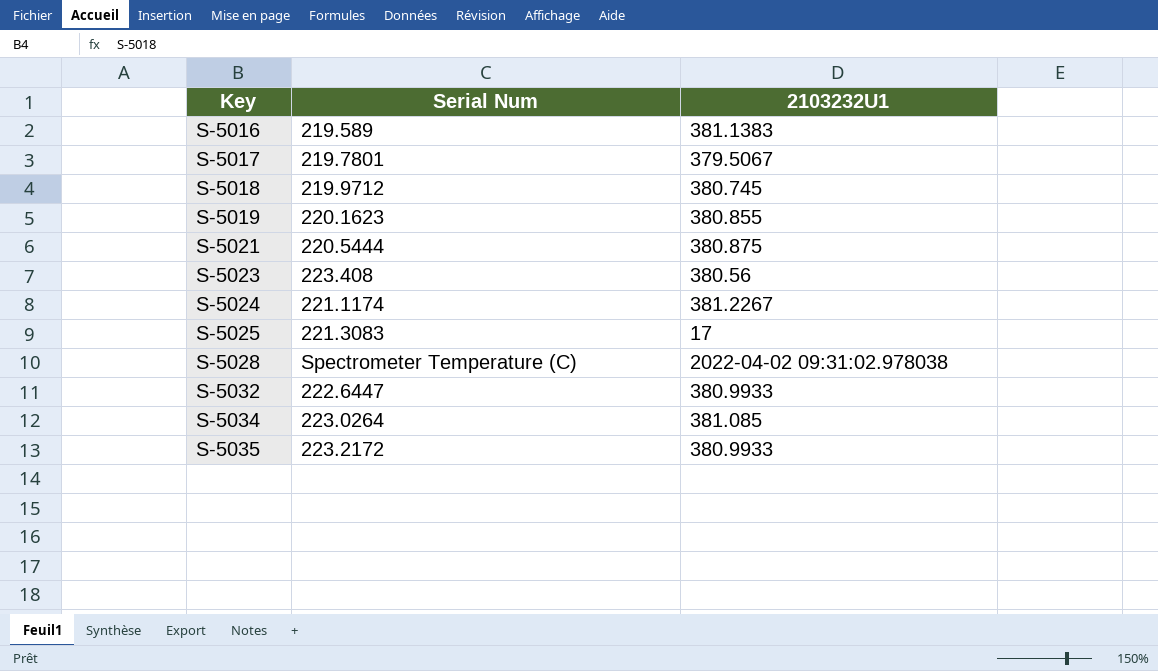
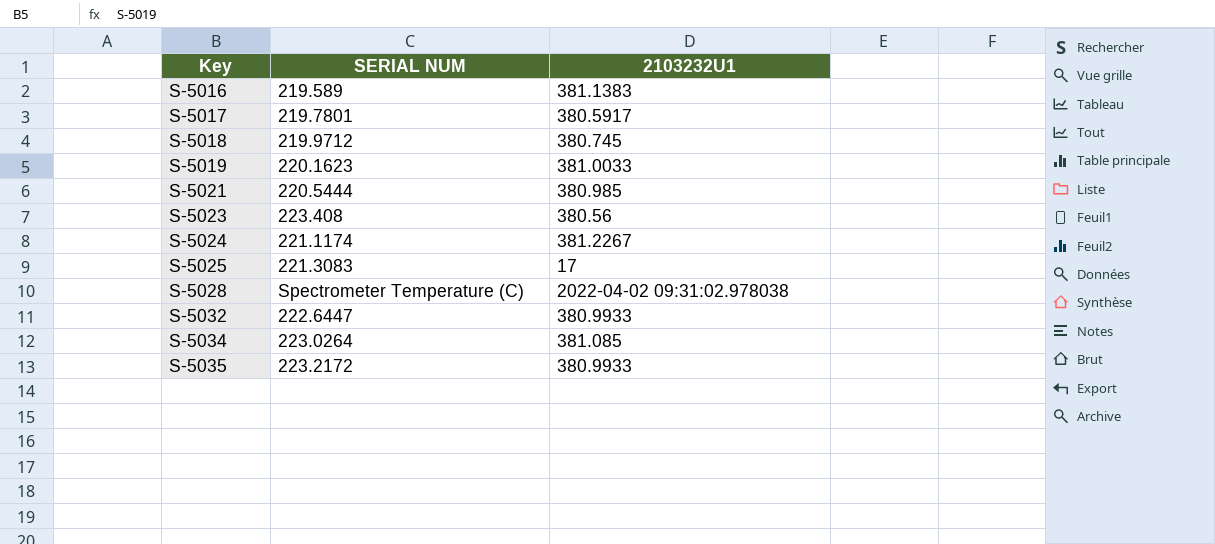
column name: Serial Num -> SERIAL NUM
S-5017 | 2103232U1: 379.5067 -> 380.5917
S-5019 | 2103232U1: 380.855 -> 381.0033
S-5021 | 2103232U1: 380.875 -> 380.985

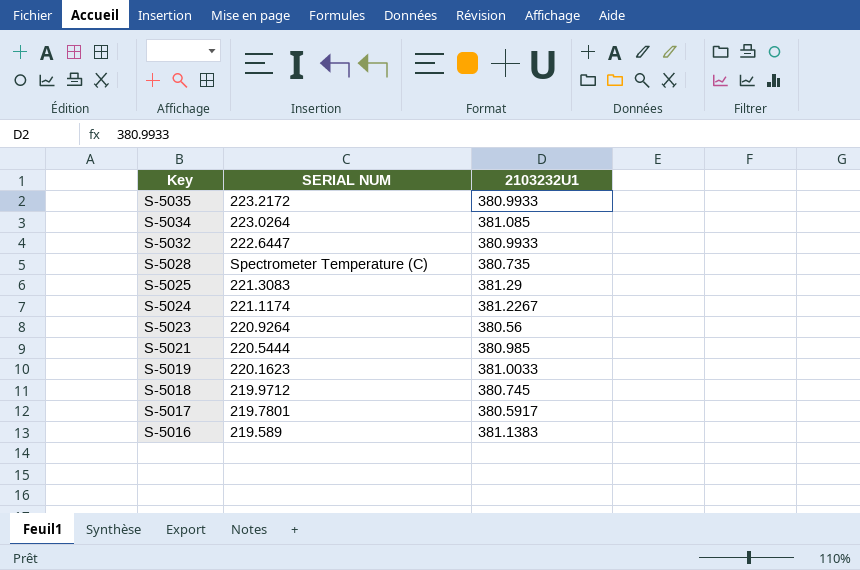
row order: Key ascending -> Key descending
S-5028 | 2103232U1: 2022-04-02 09:31:02.978038 -> 380.735
S-5025 | 2103232U1: 17 -> 381.29
S-5023 | SERIAL NUM: 223.408 -> 220.9264

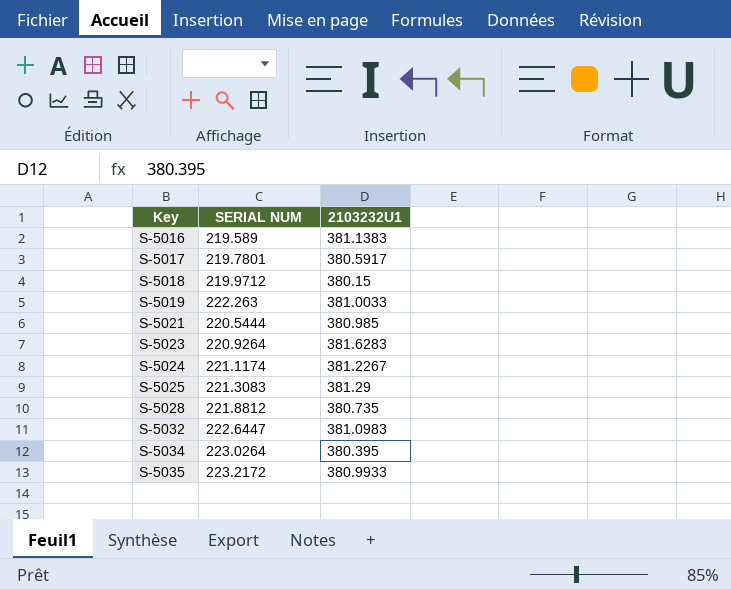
row order: Key descending -> Key ascending
S-5018 | 2103232U1: 380.745 -> 380.15
S-5019 | SERIAL NUM: 220.1623 -> 222.263
S-5023 | 2103232U1: 380.56 -> 381.6283
S-5028 | SERIAL NUM: Spectrometer Temperature (C) -> 221.8812
S-5032 | 2103232U1: 380.9933 -> 381.0983
S-5034 | 2103232U1: 381.085 -> 380.395

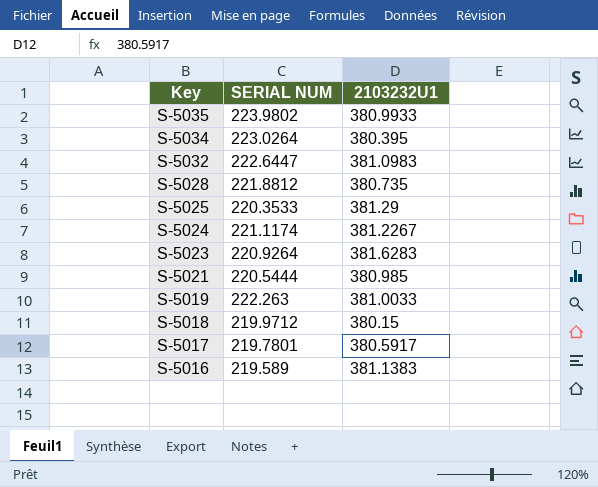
row order: Key ascending -> Key descending
S-5035 | SERIAL NUM: 223.2172 -> 223.9802
S-5025 | SERIAL NUM: 221.3083 -> 220.3533

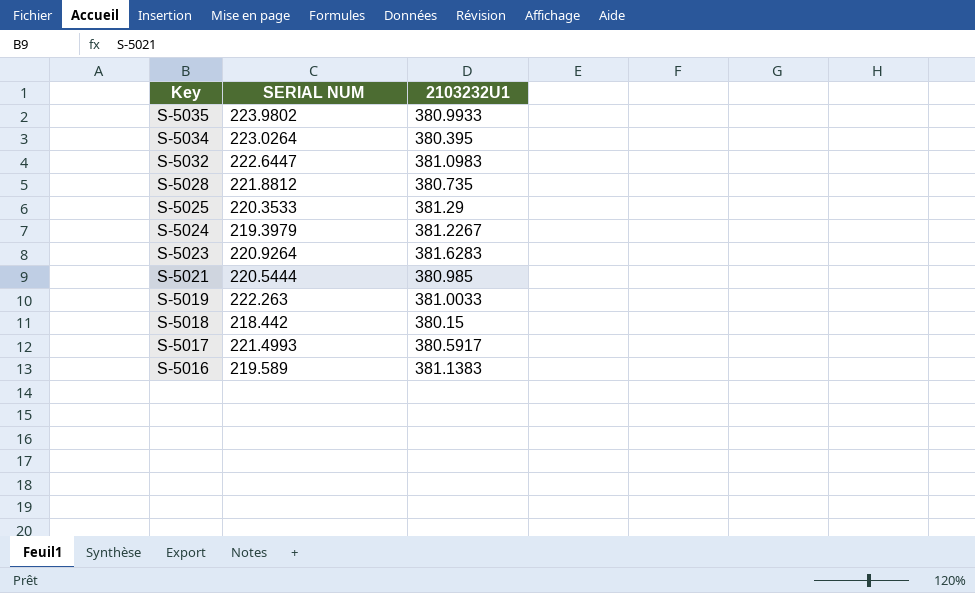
S-5024 | SERIAL NUM: 221.1174 -> 219.3979
S-5018 | SERIAL NUM: 219.9712 -> 218.442
S-5017 | SERIAL NUM: 219.7801 -> 221.4993

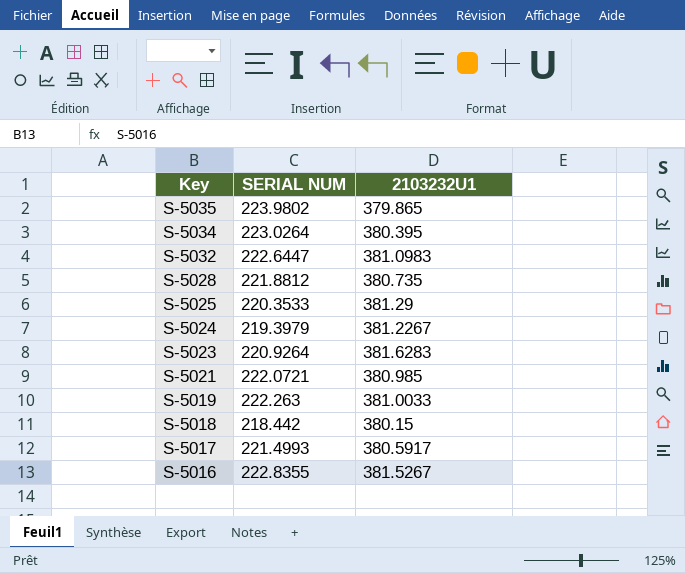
S-5035 | 2103232U1: 380.9933 -> 379.865
S-5021 | SERIAL NUM: 220.5444 -> 222.0721
S-5016 | SERIAL NUM: 219.589 -> 222.8355
S-5016 | 2103232U1: 381.1383 -> 381.5267

